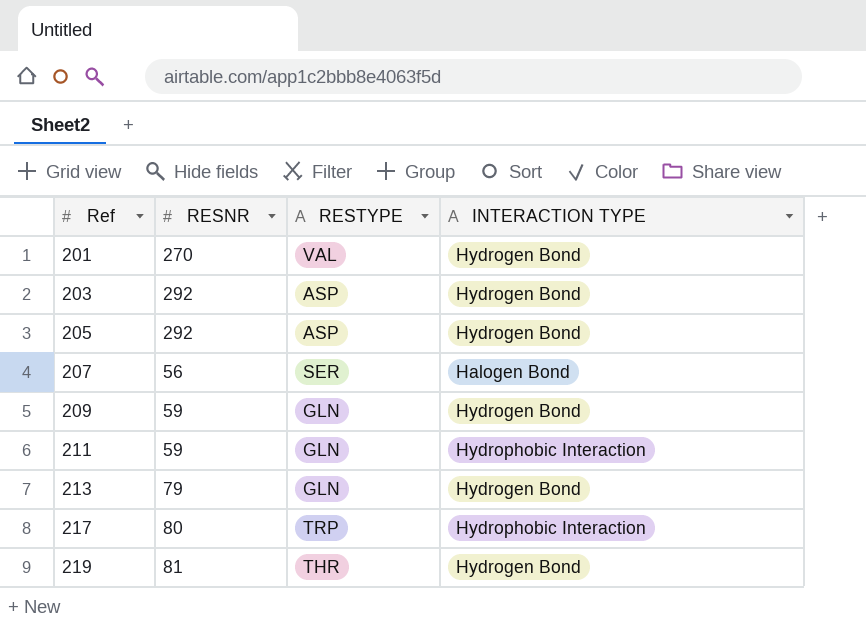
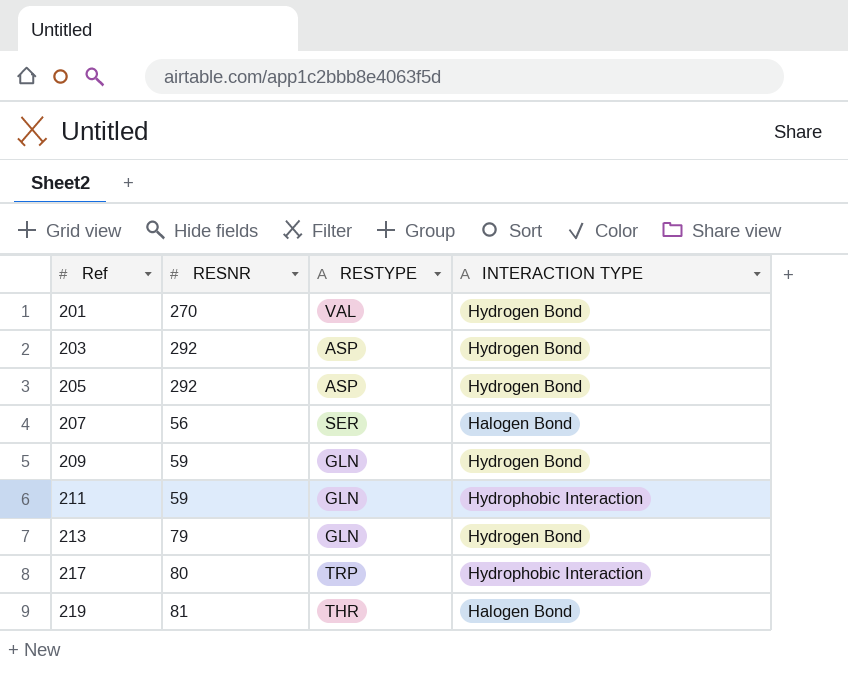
219 | INTERACTION TYPE: Hydrogen Bond -> Halogen Bond

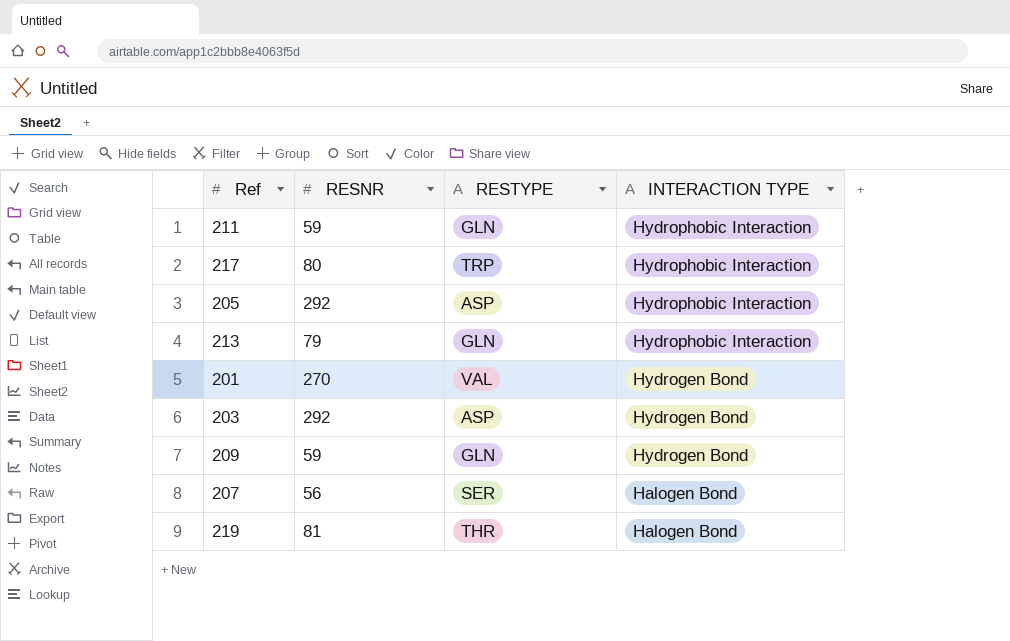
row order: Ref ascending -> INTERACTION TYPE descending
205 | INTERACTION TYPE: Hydrogen Bond -> Hydrophobic Interaction
213 | INTERACTION TYPE: Hydrogen Bond -> Hydrophobic Interaction

